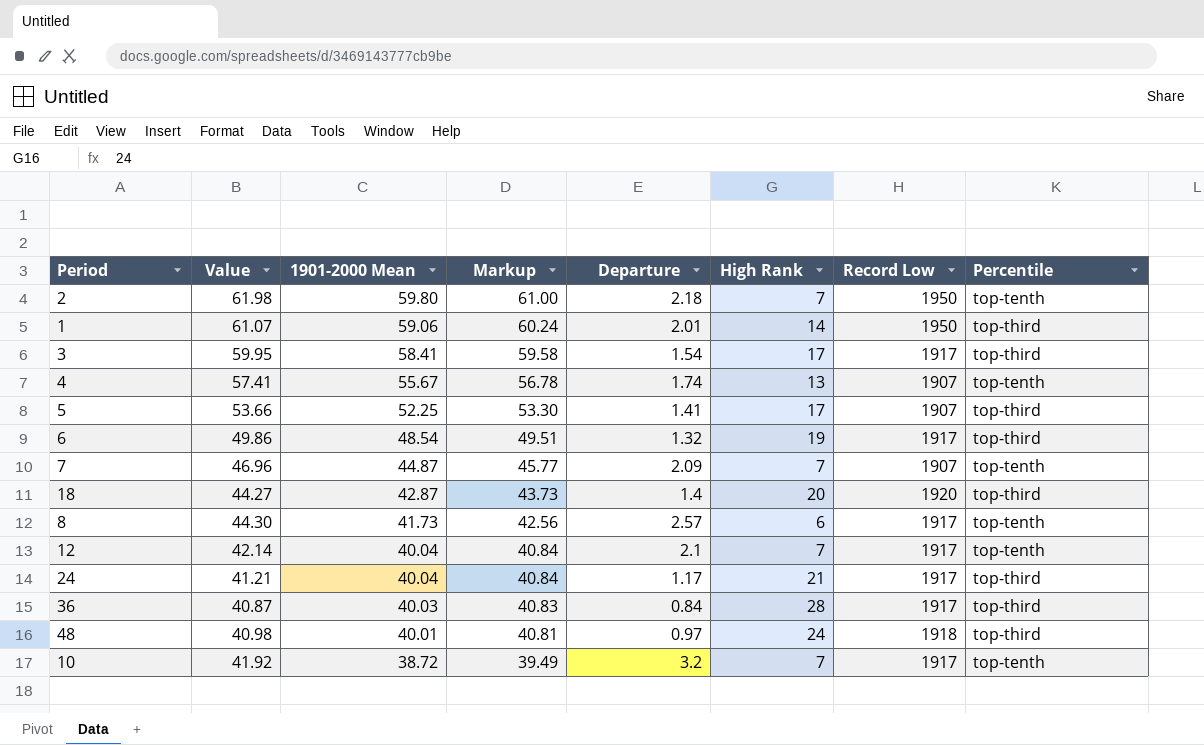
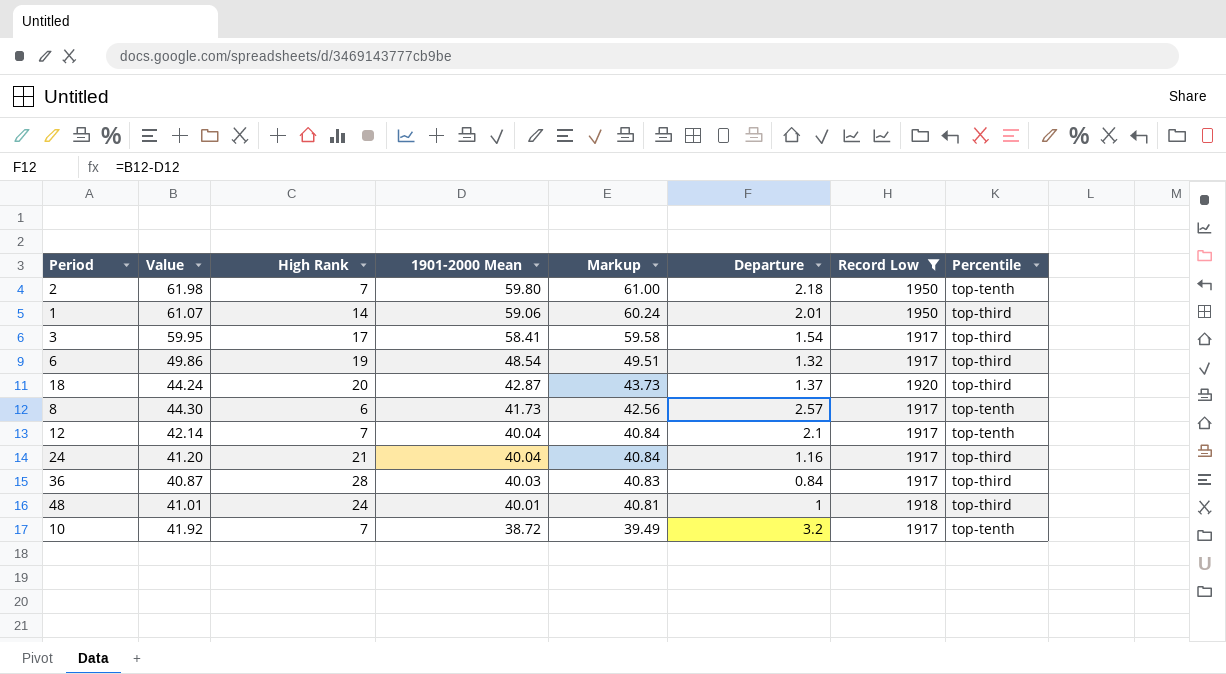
filter: none -> Record Low != 1907
column High Rank | position: 6 -> 3
18 | Value: 44.27 -> 44.24
18 | Departure: 1.4 -> 1.37
24 | Value: 41.21 -> 41.20
24 | Departure: 1.17 -> 1.16
48 | Value: 40.98 -> 41.01
48 | Departure: 0.97 -> 1

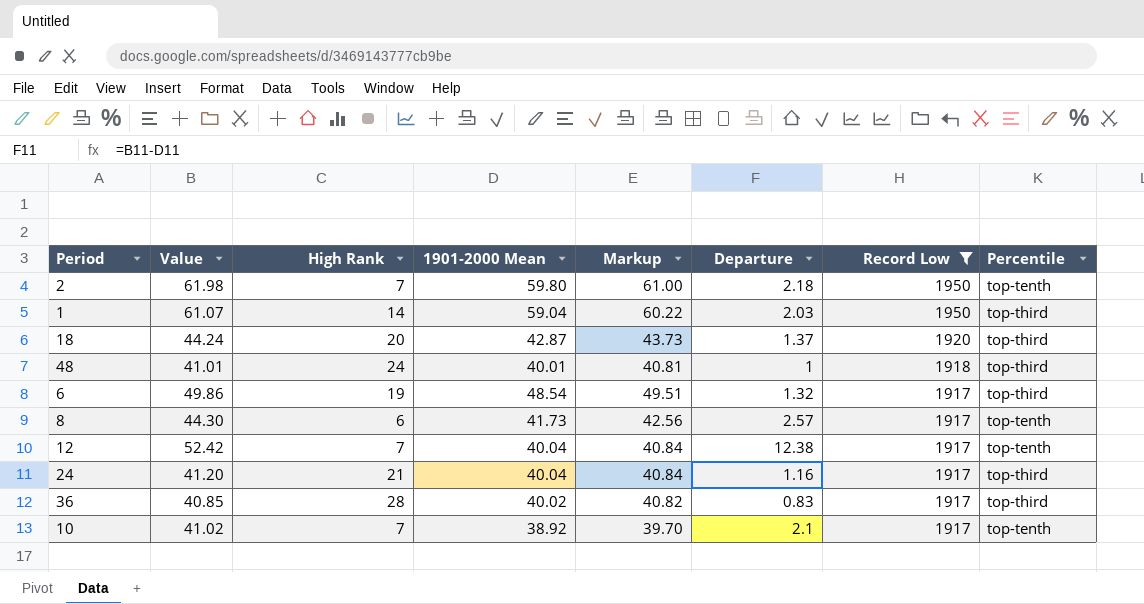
row order: 1901-2000 Mean descending -> Record Low descending
row 3: 59.95 | 17 | 58.41 | 59.58 | 1.54 | 1917 | top-third -> none
1 | 1901-2000 Mean: 59.06 -> 59.04
1 | Markup: 60.24 -> 60.22
1 | Departure: 2.01 -> 2.03
12 | Value: 42.14 -> 52.42
12 | Departure: 2.1 -> 12.38
36 | Value: 40.87 -> 40.85
36 | 1901-2000 Mean: 40.03 -> 40.02
36 | Markup: 40.83 -> 40.82
36 | Departure: 0.84 -> 0.83
10 | Value: 41.92 -> 41.02
10 | 1901-2000 Mean: 38.72 -> 38.92
10 | Markup: 39.49 -> 39.70
10 | Departure: 3.2 -> 2.1

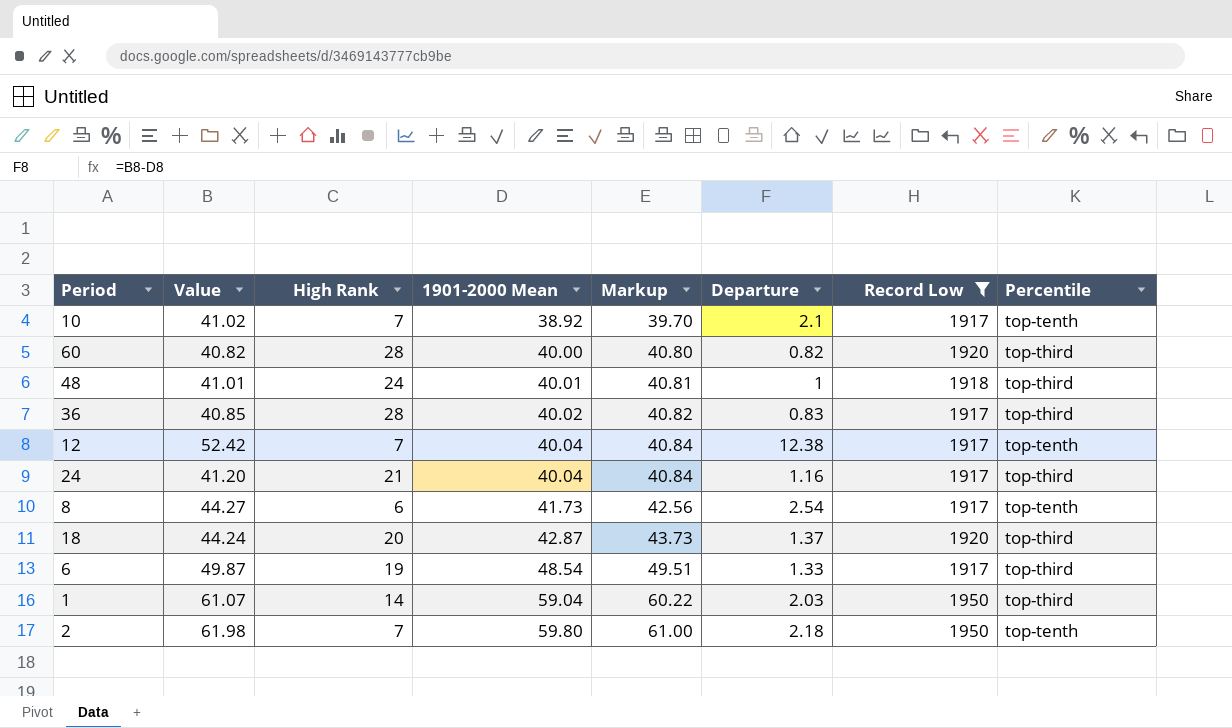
row order: Record Low descending -> 1901-2000 Mean ascending
row 60: none -> 40.82 | 28 | 40.00 | 40.80 | 0.82 | 1920 | top-third
8 | Value: 44.30 -> 44.27
8 | Departure: 2.57 -> 2.54
6 | Value: 49.86 -> 49.87
6 | Departure: 1.32 -> 1.33

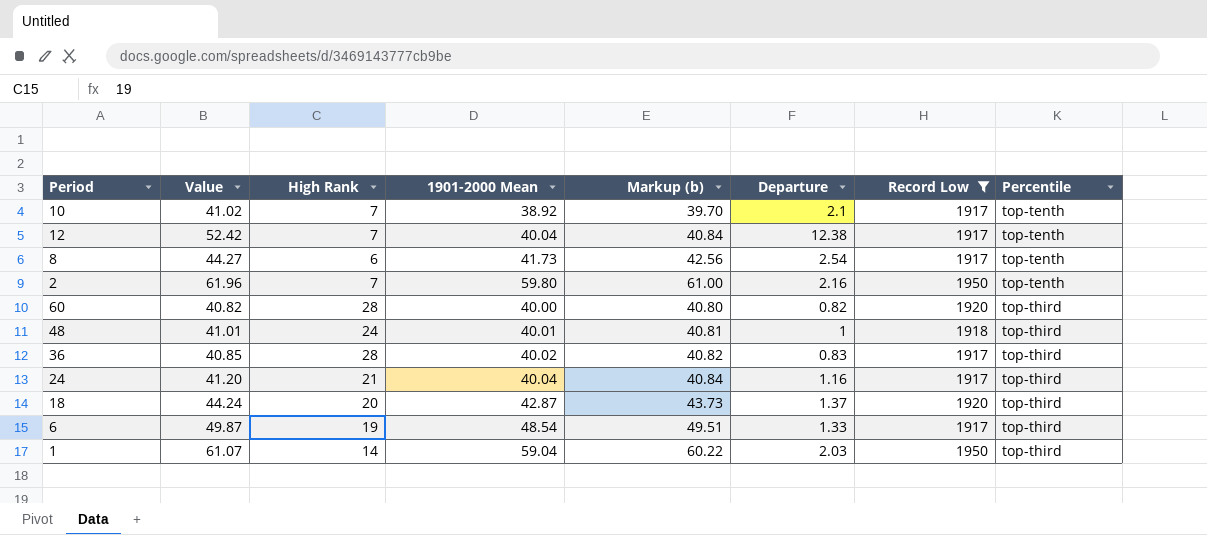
row order: 1901-2000 Mean ascending -> Percentile ascending
column name: Markup -> Markup (b)
2 | Value: 61.98 -> 61.96
2 | Departure: 2.18 -> 2.16

